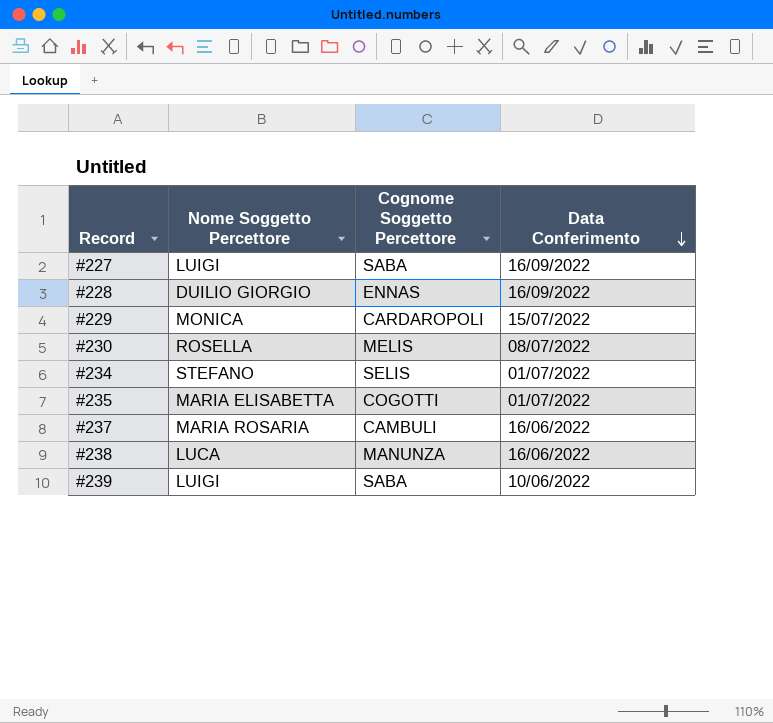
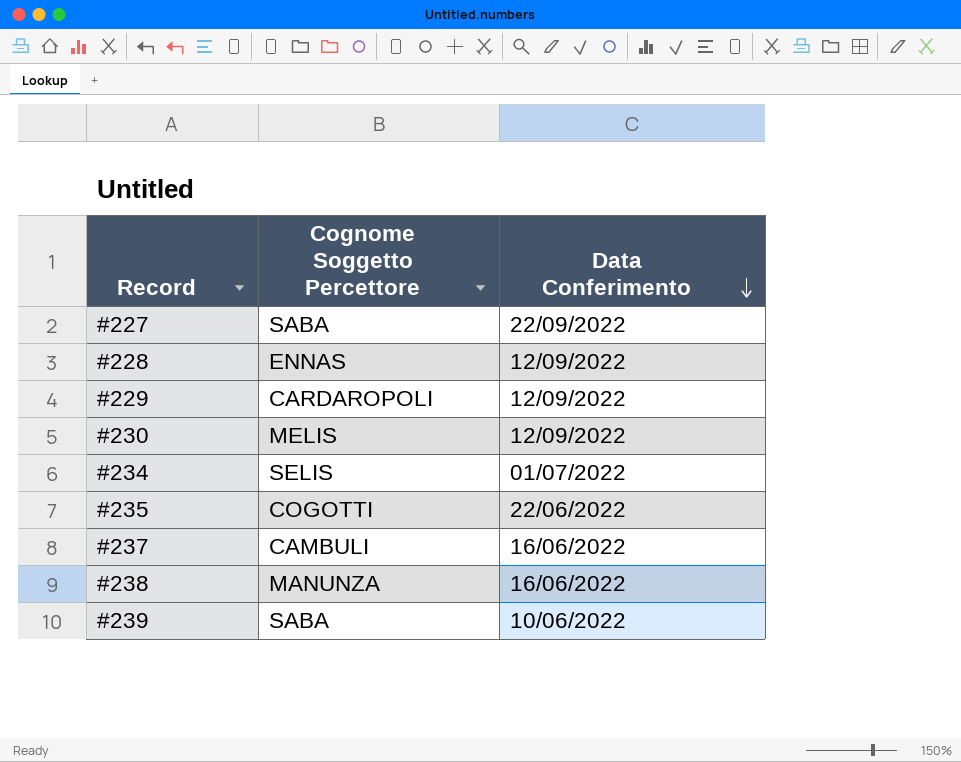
column Nome Soggetto Percettore | position: 2 -> none
#227 | Data Conferimento: 16/09/2022 -> 22/09/2022
#228 | Data Conferimento: 16/09/2022 -> 12/09/2022
#229 | Data Conferimento: 15/07/2022 -> 12/09/2022
#230 | Data Conferimento: 08/07/2022 -> 12/09/2022
#235 | Data Conferimento: 01/07/2022 -> 22/06/2022

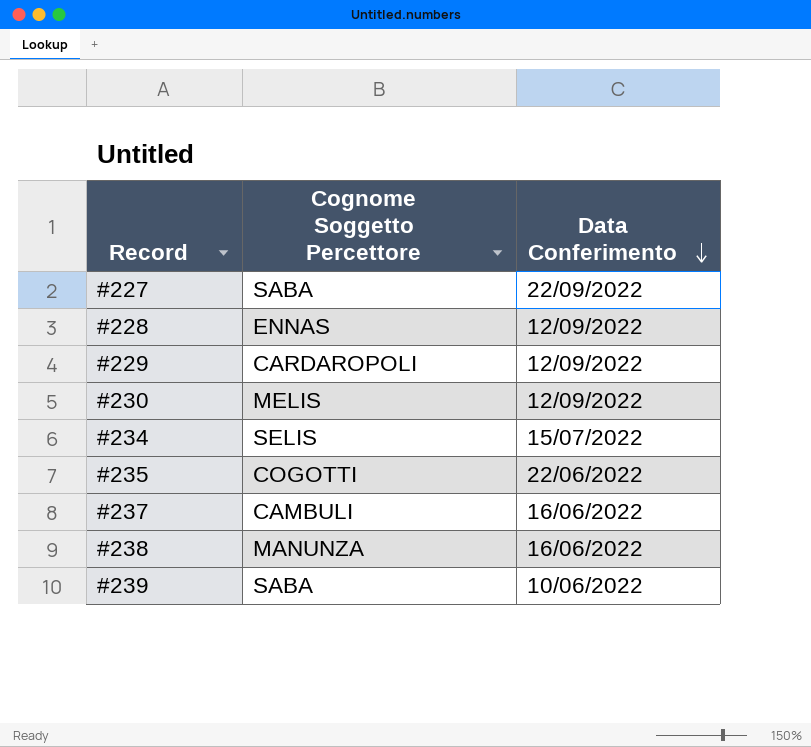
#234 | Data Conferimento: 01/07/2022 -> 15/07/2022

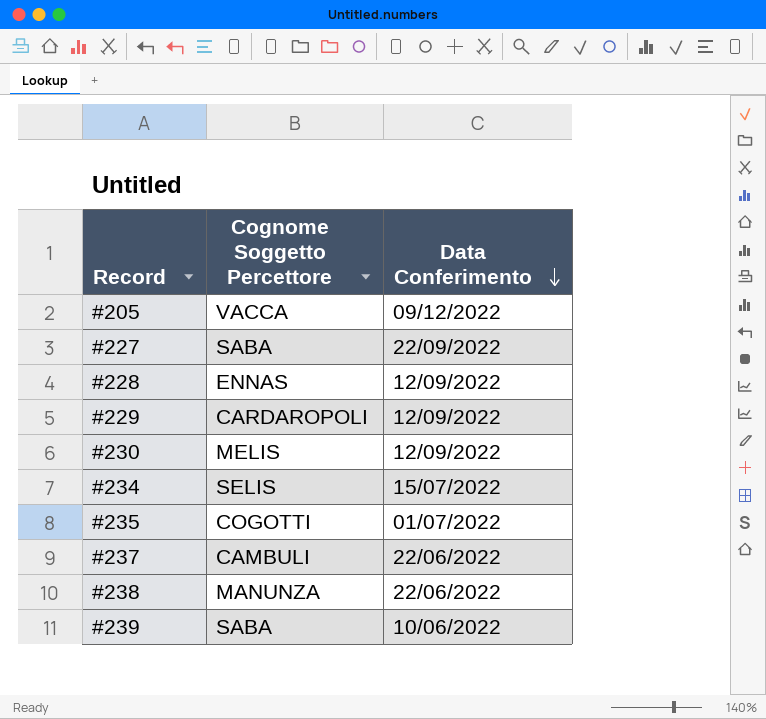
row #205: none -> VACCA | 09/12/2022
#235 | Data Conferimento: 22/06/2022 -> 01/07/2022
#237 | Data Conferimento: 16/06/2022 -> 22/06/2022
#238 | Data Conferimento: 16/06/2022 -> 22/06/2022

